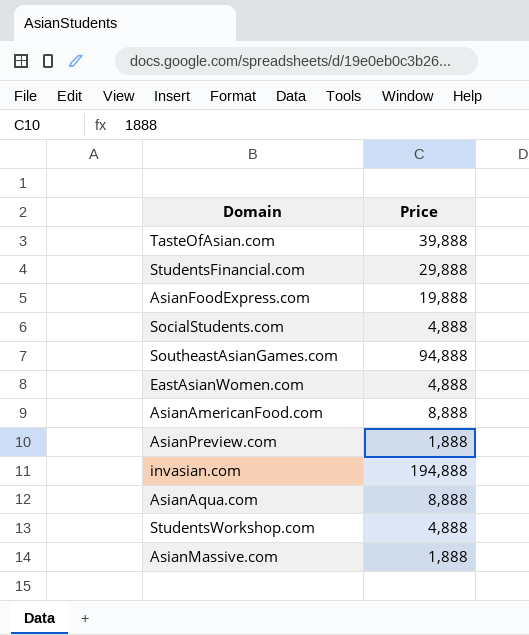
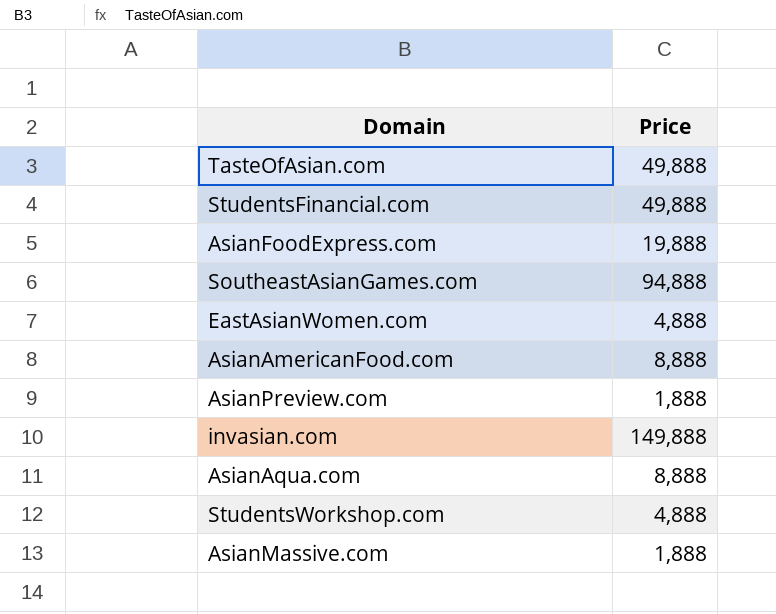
row SocialStudents.com: 4,888 -> none
TasteOfAsian.com | Price: 39,888 -> 49,888
StudentsFinancial.com | Price: 29,888 -> 49,888
invasian.com | Price: 194,888 -> 149,888

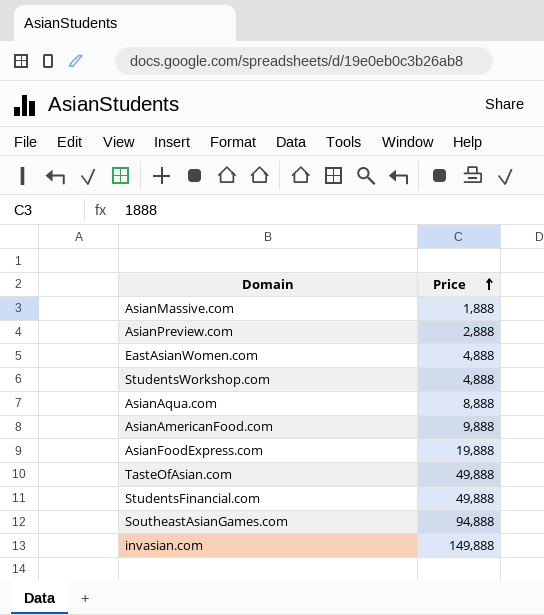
row order: none -> Price ascending
AsianPreview.com | Price: 1,888 -> 2,888
AsianAmericanFood.com | Price: 8,888 -> 9,888

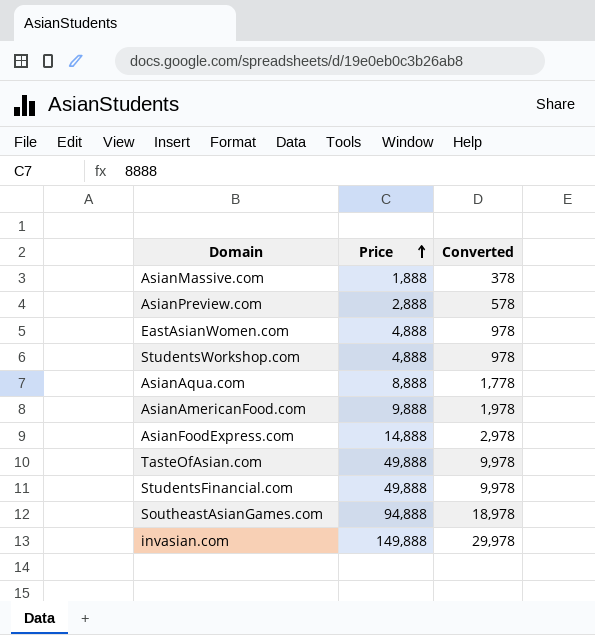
column Converted | formula: none -> [Price] * 0.2
AsianFoodExpress.com | Price: 19,888 -> 14,888

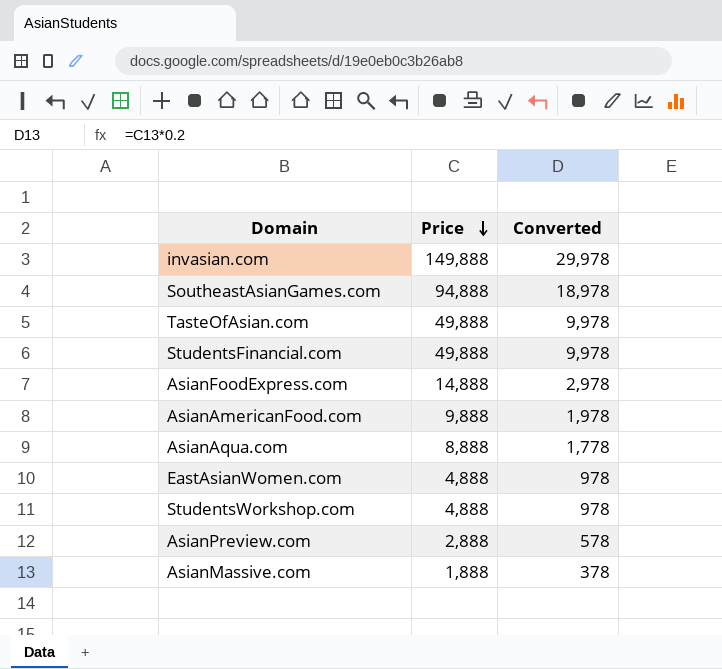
row order: Price ascending -> Price descending

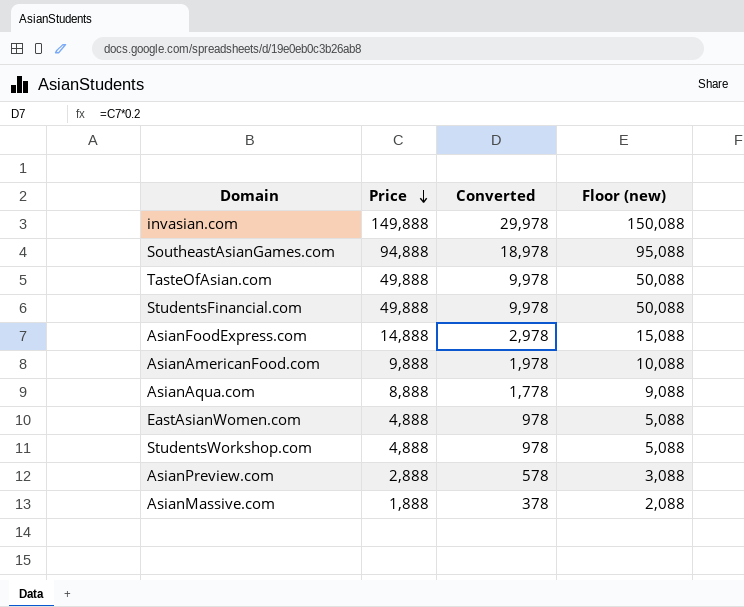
column Floor (new) | formula: none -> [Price] + 200

